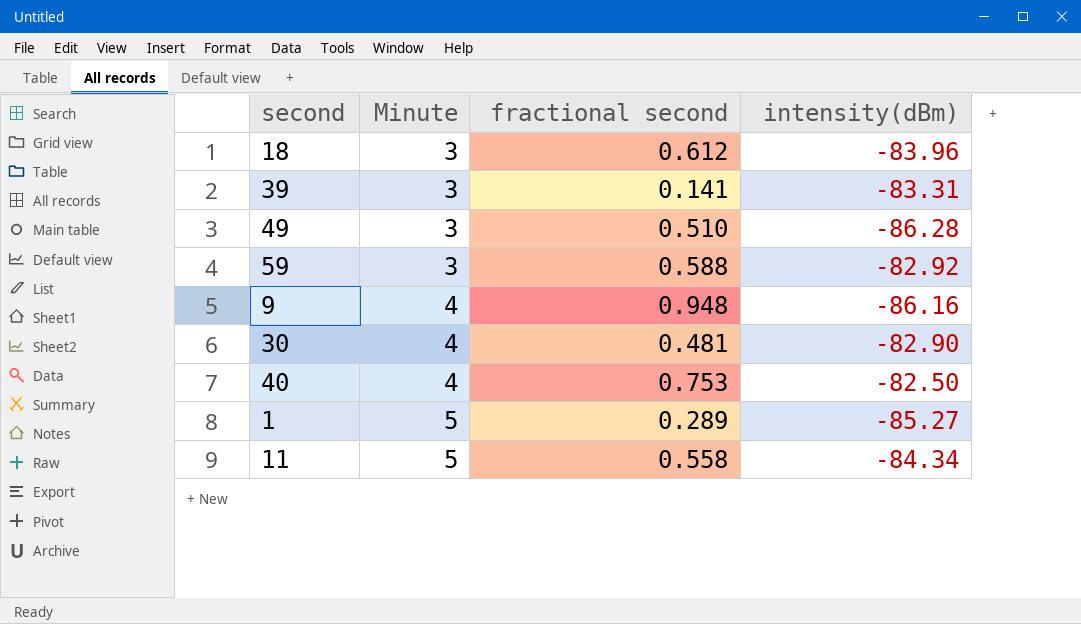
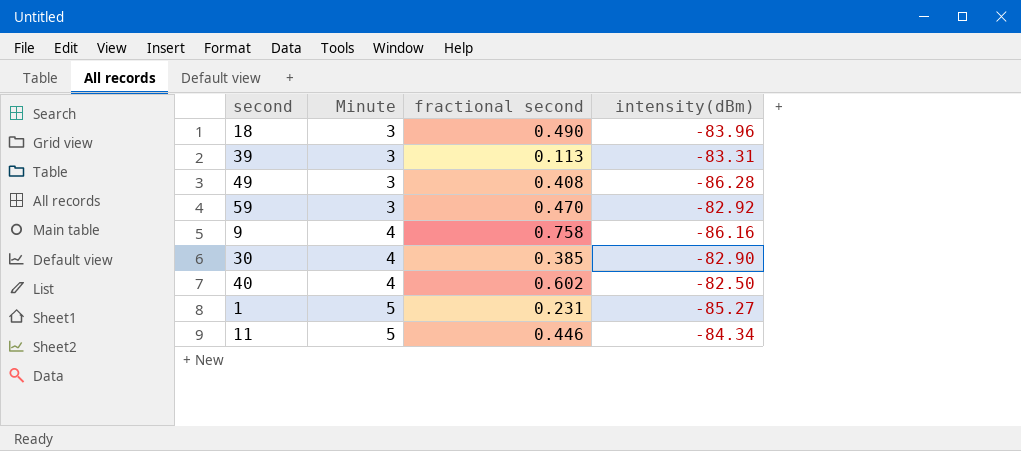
18 | fractional second: 0.612 -> 0.490
39 | fractional second: 0.141 -> 0.113
49 | fractional second: 0.510 -> 0.408
59 | fractional second: 0.588 -> 0.470
9 | fractional second: 0.948 -> 0.758
30 | fractional second: 0.481 -> 0.385
40 | fractional second: 0.753 -> 0.602
1 | fractional second: 0.289 -> 0.231
11 | fractional second: 0.558 -> 0.446

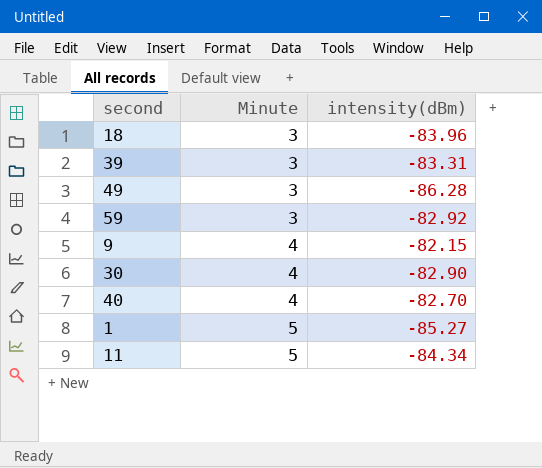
column fractional second | position: 3 -> none
9 | intensity(dBm): -86.16 -> -82.15
40 | intensity(dBm): -82.50 -> -82.70

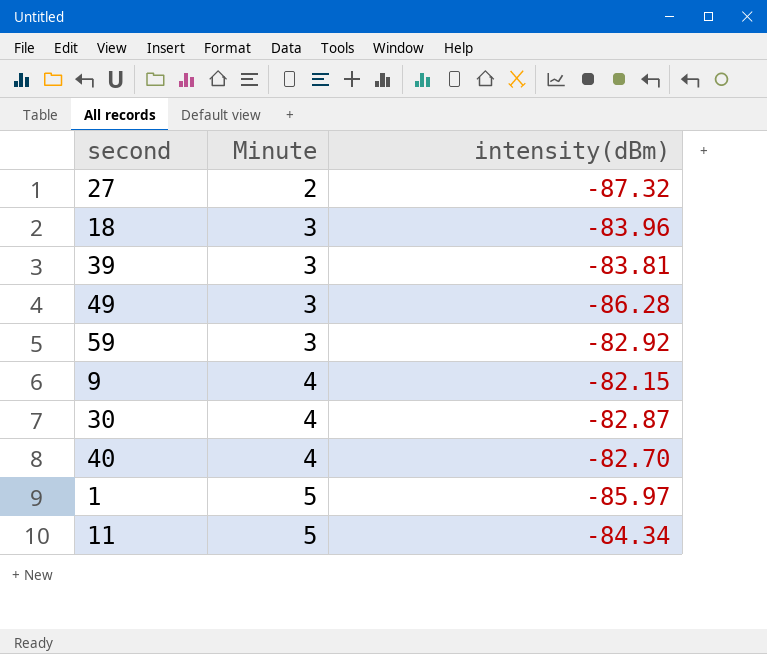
row 27: none -> 2 | -87.32
39 | intensity(dBm): -83.31 -> -83.81
30 | intensity(dBm): -82.90 -> -82.87
1 | intensity(dBm): -85.27 -> -85.97

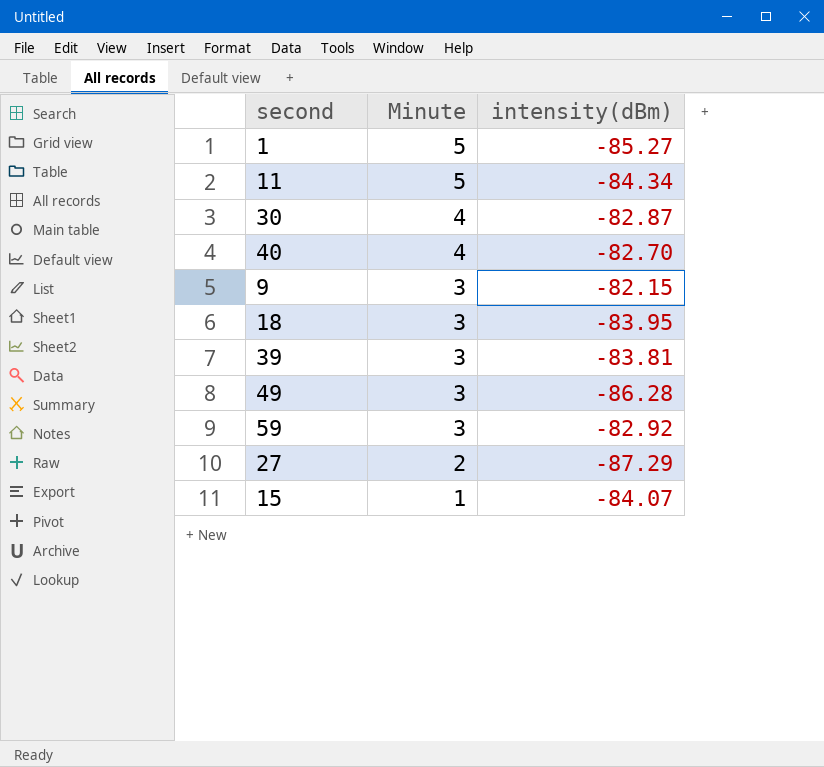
row order: Minute ascending -> Minute descending
1 | intensity(dBm): -85.97 -> -85.27
9 | Minute: 4 -> 3
18 | intensity(dBm): -83.96 -> -83.95
27 | intensity(dBm): -87.32 -> -87.29
row 15: none -> 1 | -84.07

